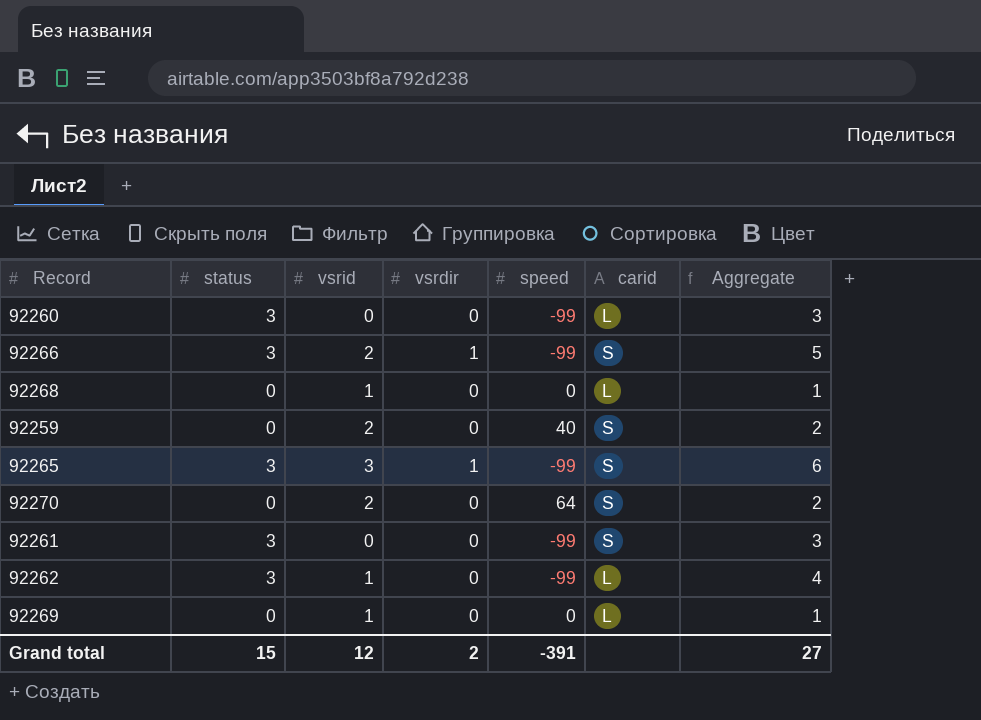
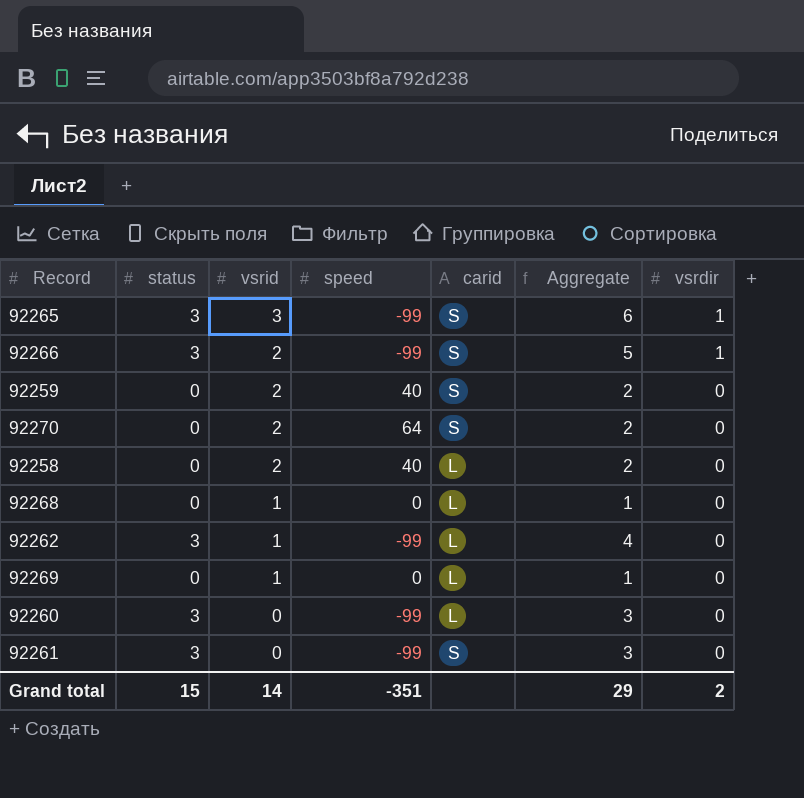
row order: none -> vsrid descending
column vsrdir | position: 4 -> 7
row 92258: none -> 0 | 2 | 40 | L | 2 | 0
Grand total | vsrid: 12 -> 14
Grand total | speed: -391 -> -351
Grand total | Aggregate: 27 -> 29

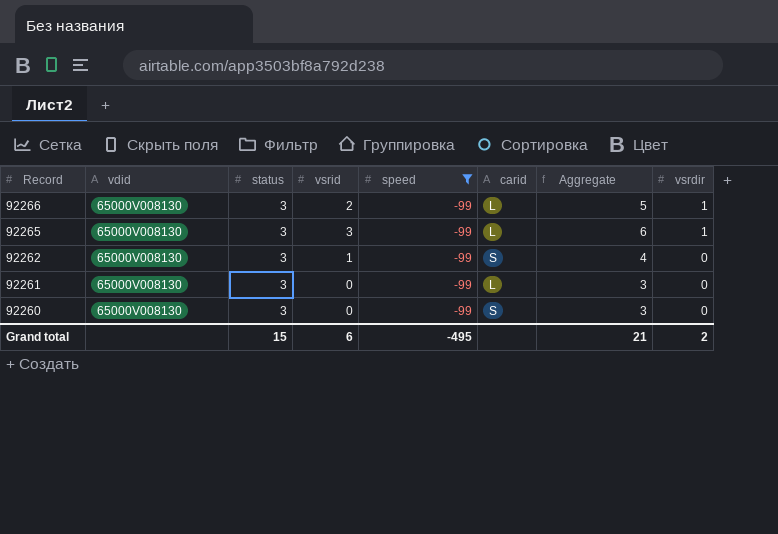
filter: none -> speed = -99
row order: vsrid descending -> Record descending
column vdid | position: none -> 2
92266 | carid: S -> L
92265 | carid: S -> L
92262 | carid: L -> S
92261 | carid: S -> L
92260 | carid: L -> S
Grand total | vsrid: 14 -> 6
Grand total | speed: -351 -> -495
Grand total | Aggregate: 29 -> 21

